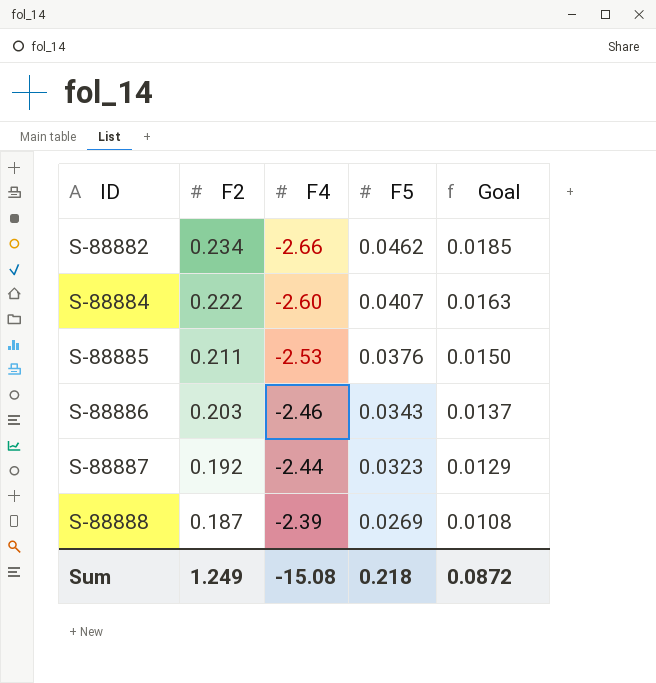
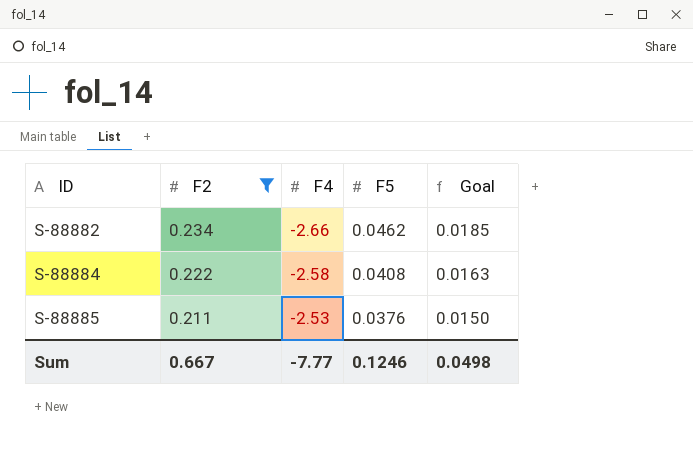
filter: none -> F2 >= 0.211
S-88884 | F4: -2.60 -> -2.58
S-88884 | F5: 0.0407 -> 0.0408
Sum | F2: 1.249 -> 0.667
Sum | F4: -15.08 -> -7.77
Sum | F5: 0.218 -> 0.1246
Sum | Goal: 0.0872 -> 0.0498

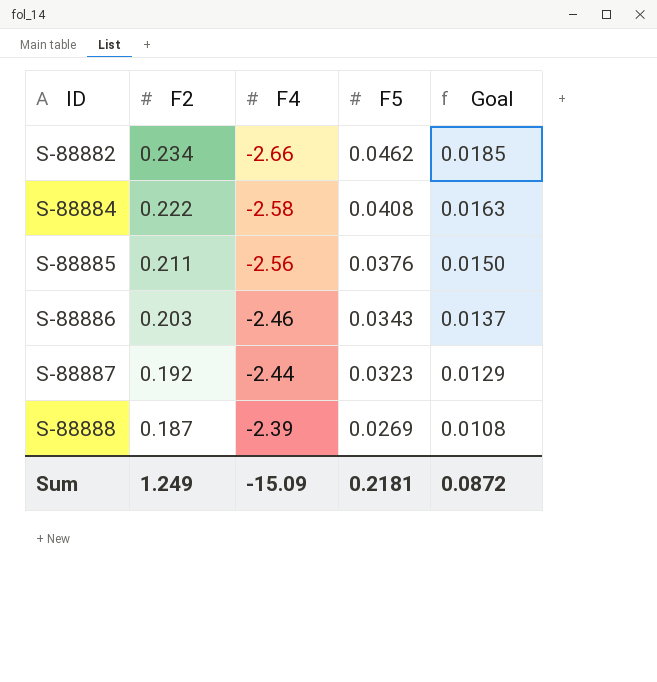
filter: F2 >= 0.211 -> none
S-88885 | F4: -2.53 -> -2.56
Sum | F2: 0.667 -> 1.249
Sum | F4: -7.77 -> -15.09
Sum | F5: 0.1246 -> 0.2181
Sum | Goal: 0.0498 -> 0.0872

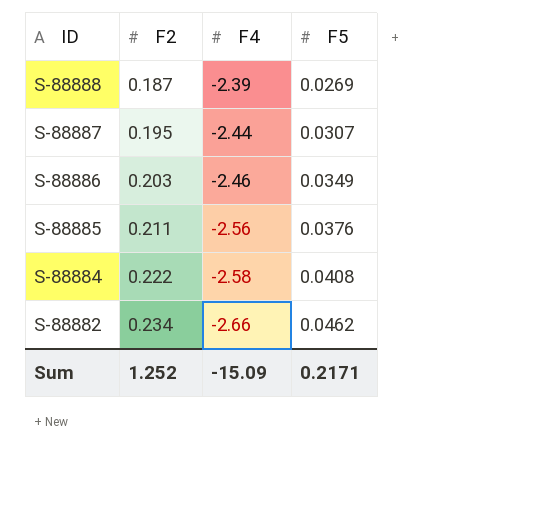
row order: ID ascending -> ID descending
column Goal | formula: [F5] * 0.4 -> none
S-88887 | F2: 0.192 -> 0.195
S-88887 | F5: 0.0323 -> 0.0307
S-88886 | F5: 0.0343 -> 0.0349
Sum | F2: 1.249 -> 1.252
Sum | F5: 0.2181 -> 0.2171

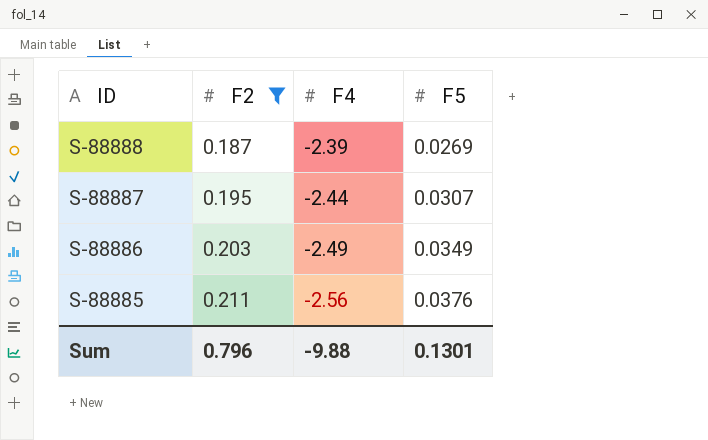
filter: none -> F2 <= 0.211
S-88886 | F4: -2.46 -> -2.49
Sum | F2: 1.252 -> 0.796
Sum | F4: -15.09 -> -9.88
Sum | F5: 0.2171 -> 0.1301

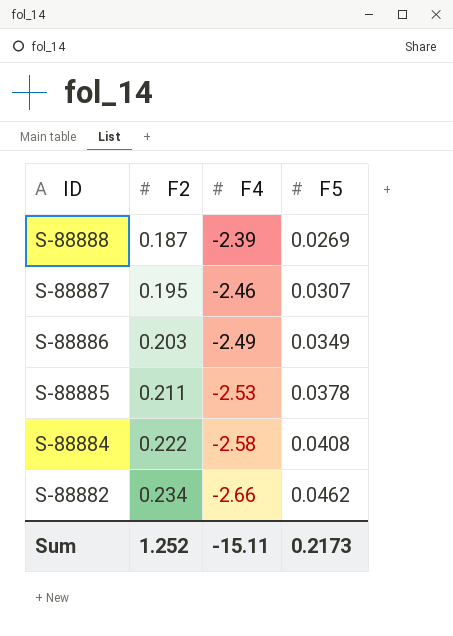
filter: F2 <= 0.211 -> none
S-88887 | F4: -2.44 -> -2.46
S-88885 | F4: -2.56 -> -2.53
S-88885 | F5: 0.0376 -> 0.0378
Sum | F2: 0.796 -> 1.252
Sum | F4: -9.88 -> -15.11
Sum | F5: 0.1301 -> 0.2173

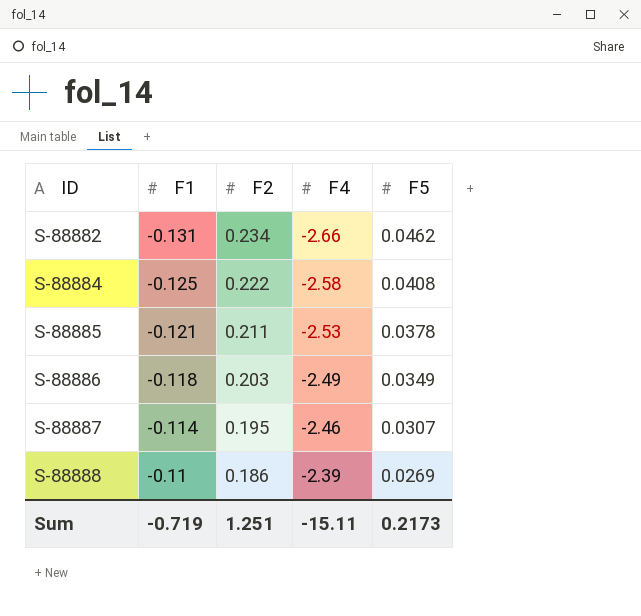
row order: ID descending -> ID ascending
column F1 | position: none -> 2
S-88888 | F2: 0.187 -> 0.186
Sum | F2: 1.252 -> 1.251

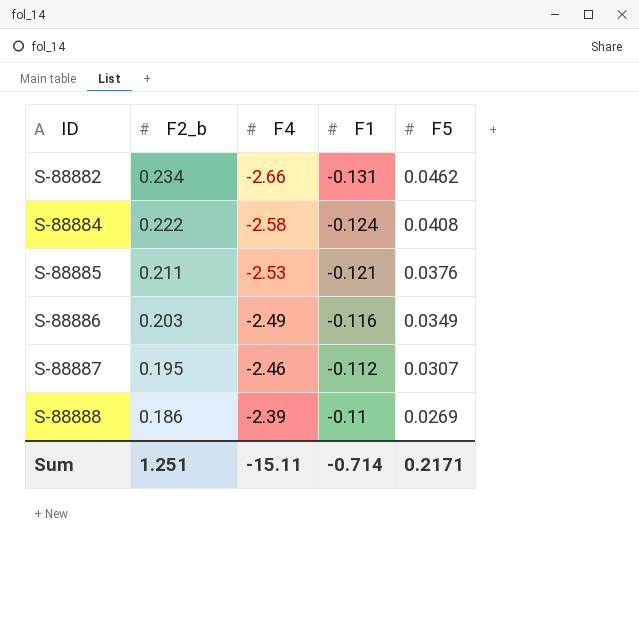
column name: F2 -> F2_b
column F1 | position: 2 -> 4
S-88884 | F1: -0.125 -> -0.124
S-88885 | F5: 0.0378 -> 0.0376
S-88886 | F1: -0.118 -> -0.116
S-88887 | F1: -0.114 -> -0.112
Sum | F1: -0.719 -> -0.714
Sum | F5: 0.2173 -> 0.2171

